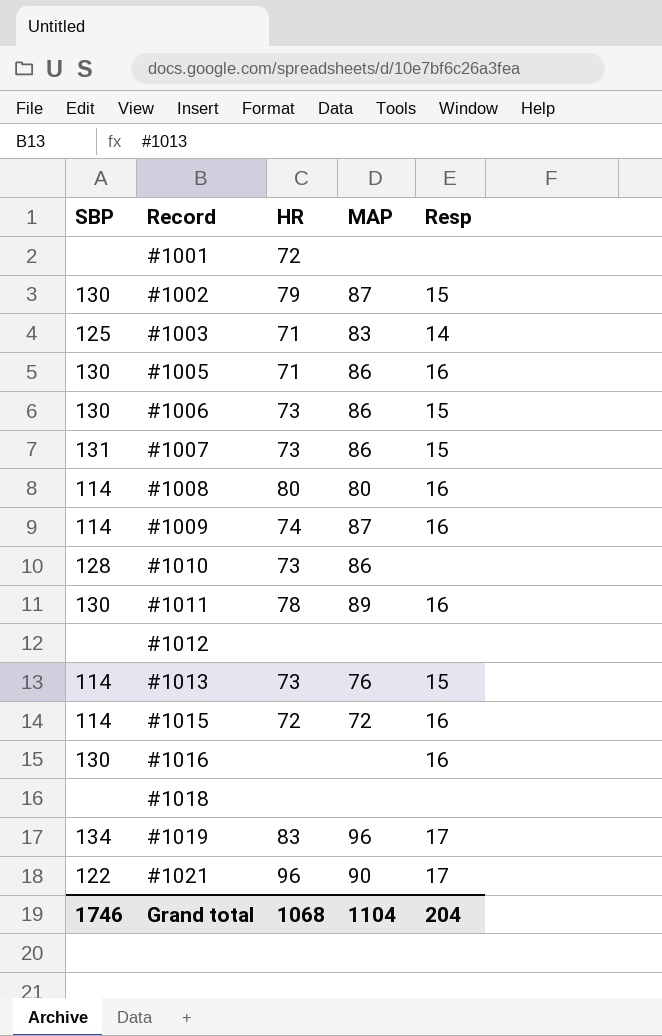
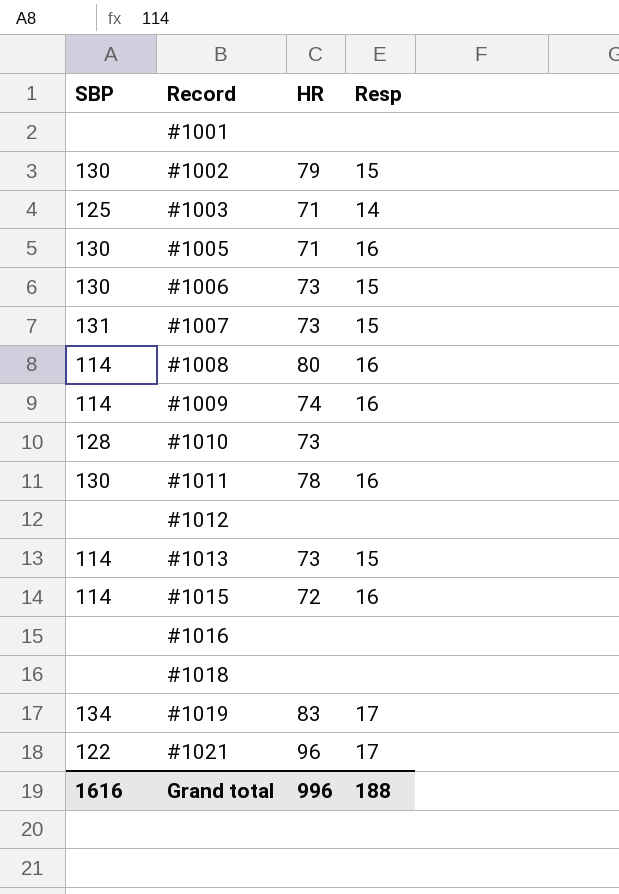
column MAP | position: 4 -> none
#1001 | HR: 72 -> none
#1016 | SBP: 130 -> none
#1016 | Resp: 16 -> none
Grand total | SBP: 1746 -> 1616
Grand total | HR: 1068 -> 996
Grand total | Resp: 204 -> 188

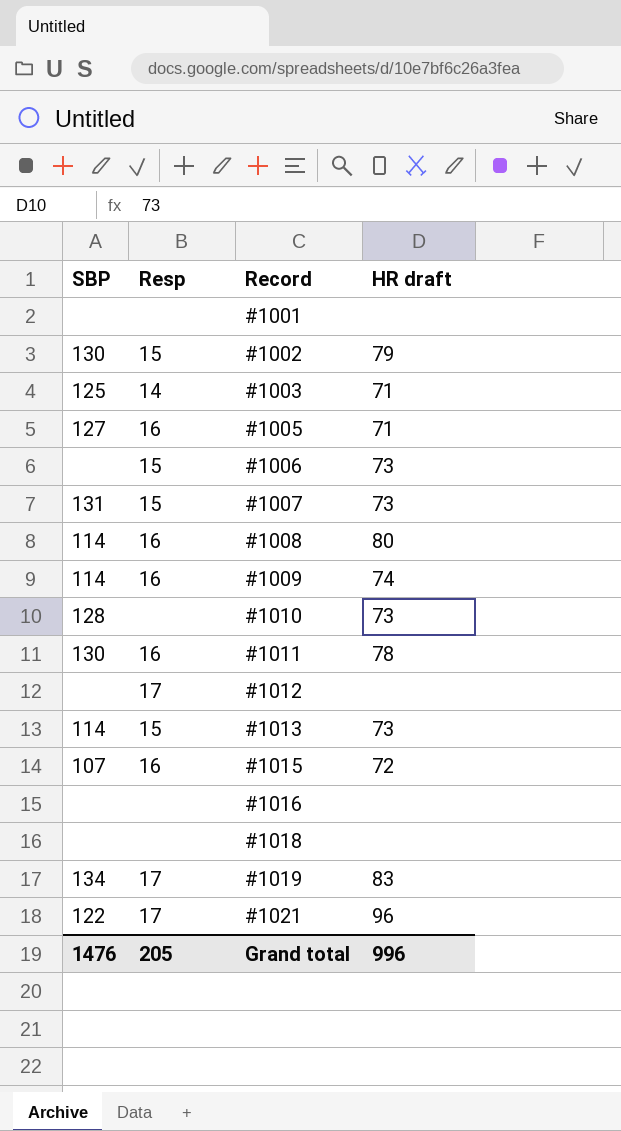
column Resp | position: 4 -> 2
column name: HR -> HR draft
#1005 | SBP: 130 -> 127
#1006 | SBP: 130 -> none
#1012 | Resp: none -> 17
#1015 | SBP: 114 -> 107
Grand total | SBP: 1616 -> 1476
Grand total | Resp: 188 -> 205

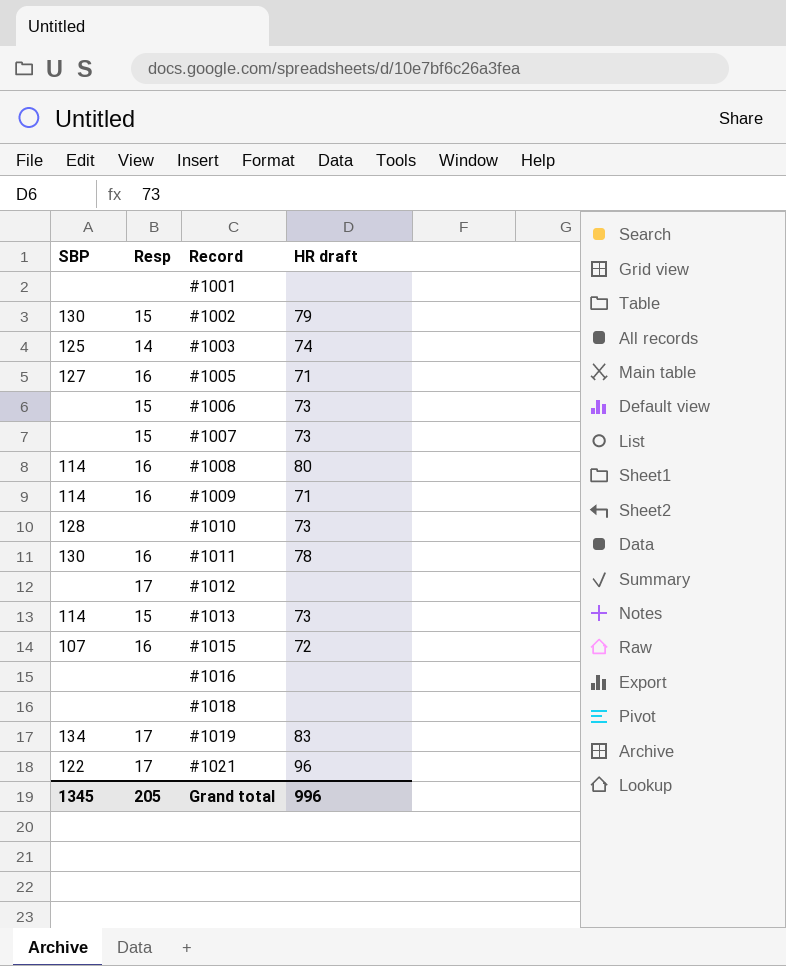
#1003 | HR draft: 71 -> 74
#1007 | SBP: 131 -> none
#1009 | HR draft: 74 -> 71
Grand total | SBP: 1476 -> 1345

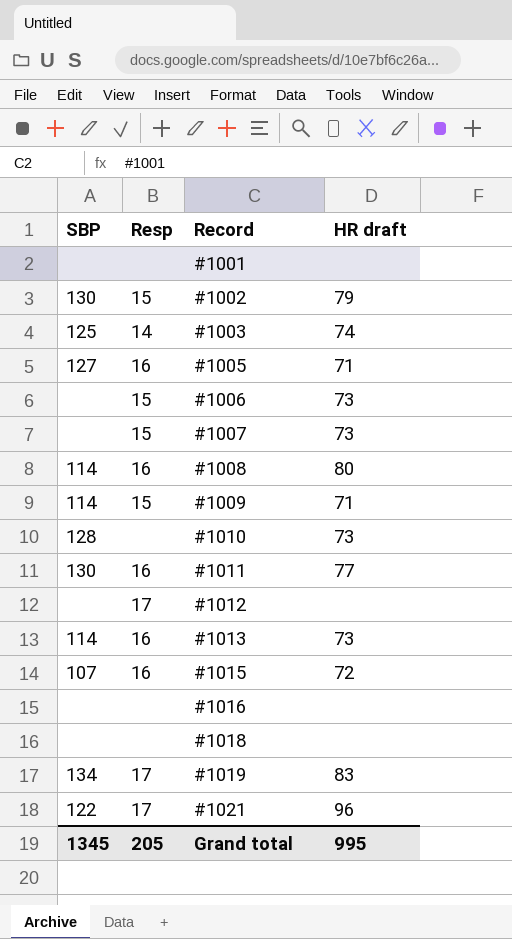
#1009 | Resp: 16 -> 15
#1011 | HR draft: 78 -> 77
#1013 | Resp: 15 -> 16
Grand total | HR draft: 996 -> 995

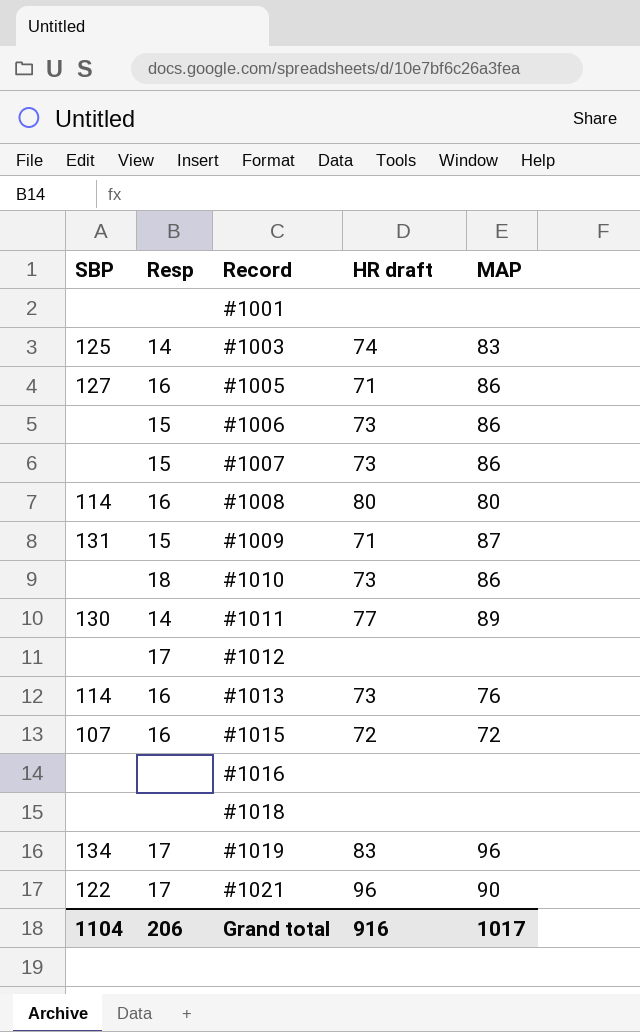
column MAP | position: none -> 5
row #1002: 130 | 15 | 79 -> none
#1009 | SBP: 114 -> 131
#1010 | SBP: 128 -> none
#1010 | Resp: none -> 18
#1011 | Resp: 16 -> 14
Grand total | SBP: 1345 -> 1104
Grand total | Resp: 205 -> 206
Grand total | HR draft: 995 -> 916

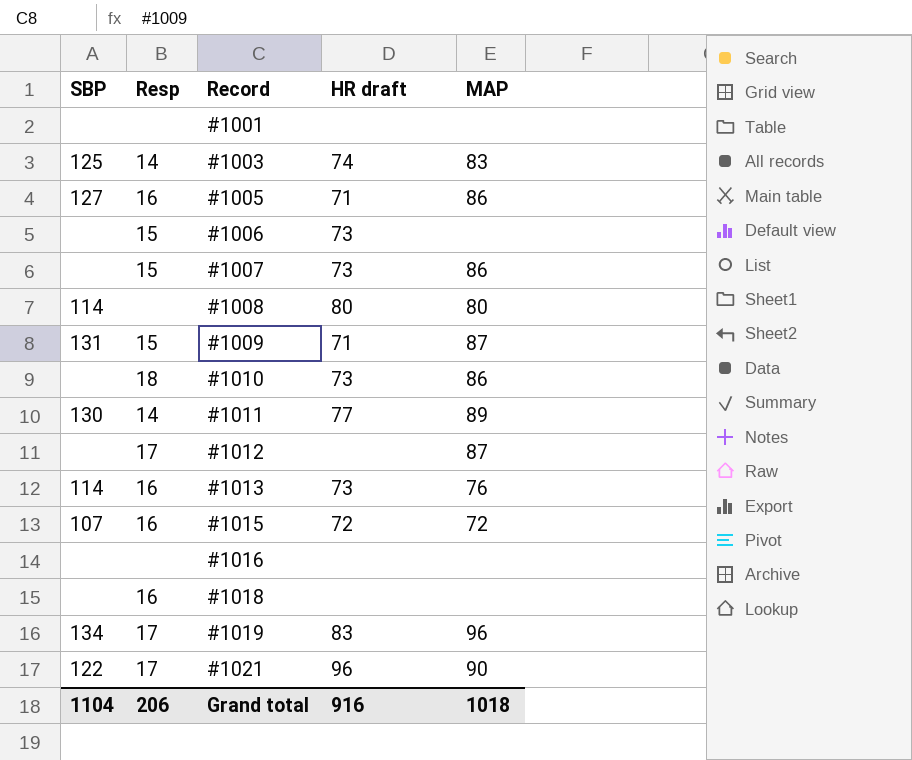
#1006 | MAP: 86 -> none
#1008 | Resp: 16 -> none
#1012 | MAP: none -> 87
#1018 | Resp: none -> 16
Grand total | MAP: 1017 -> 1018

